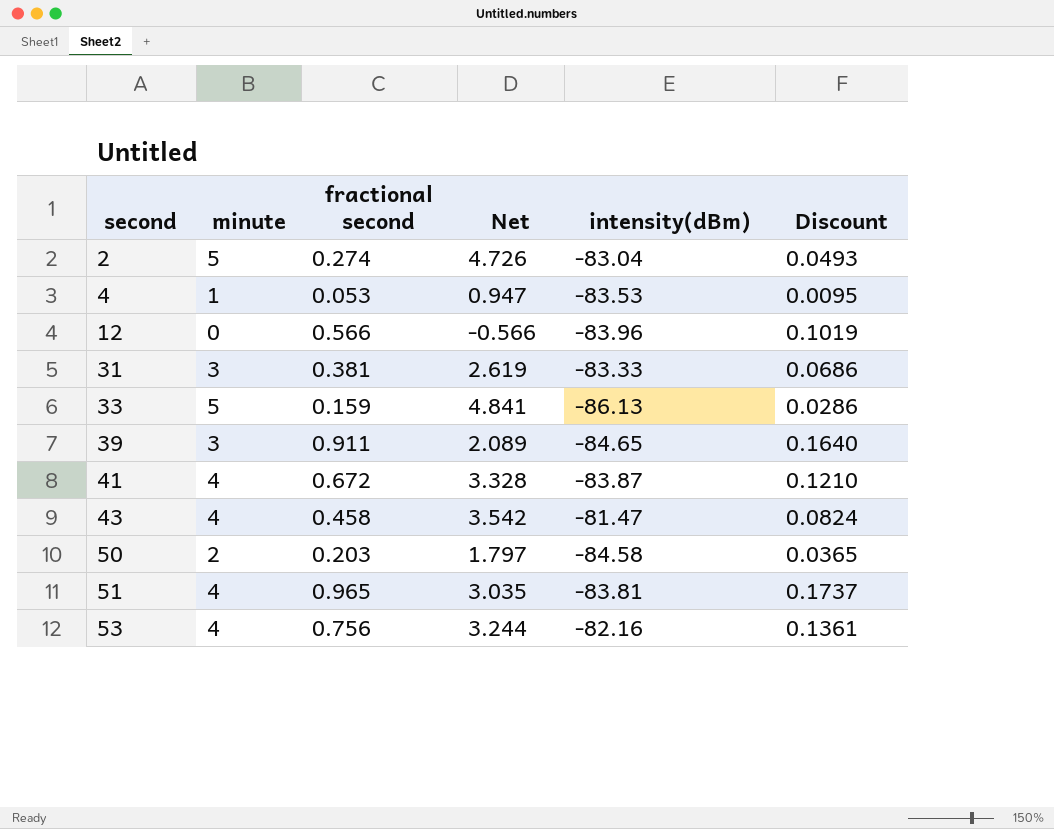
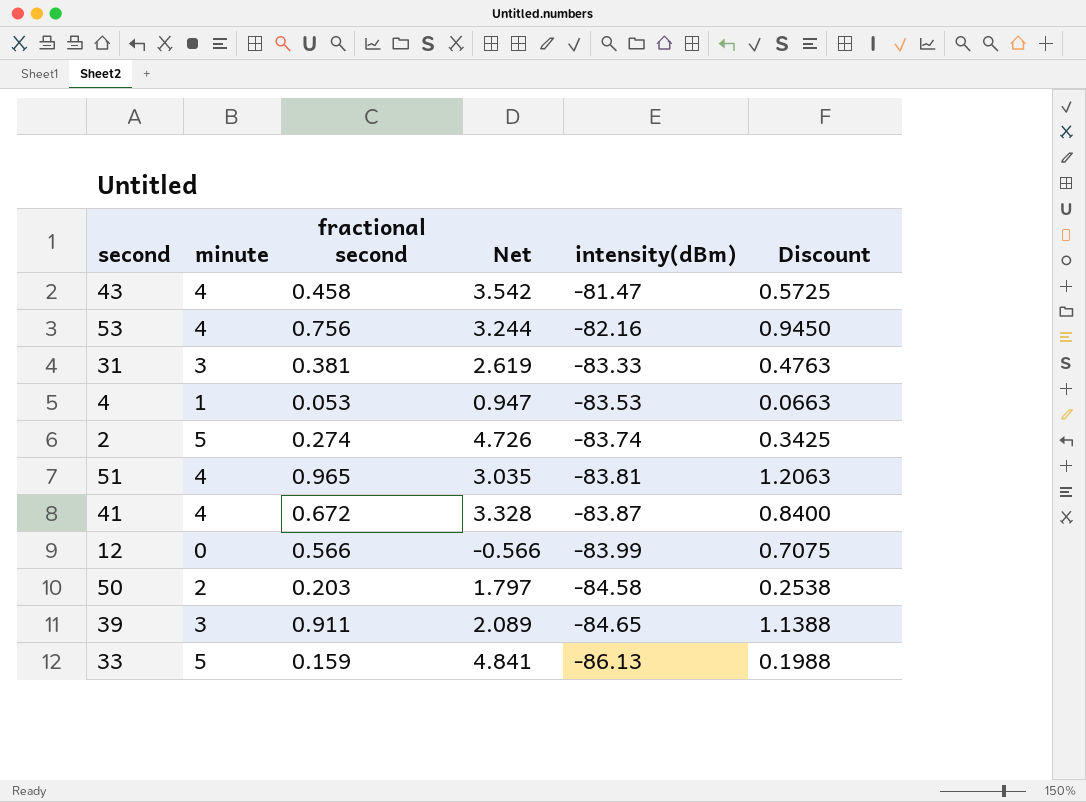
row order: second ascending -> intensity(dBm) descending
column Discount | formula: [fractional second] * 0.18 -> [fractional second] * 1.25
2 | intensity(dBm): -83.04 -> -83.74
12 | intensity(dBm): -83.96 -> -83.99

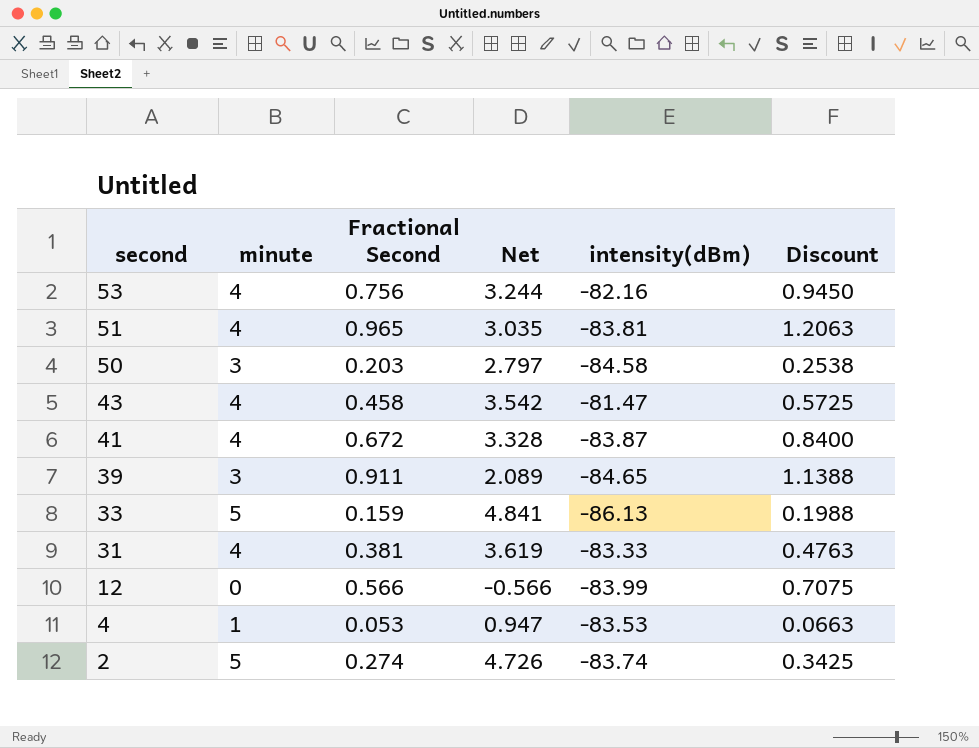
row order: intensity(dBm) descending -> second descending
column name: fractional second -> Fractional Second
50 | minute: 2 -> 3
50 | Net: 1.797 -> 2.797
31 | minute: 3 -> 4
31 | Net: 2.619 -> 3.619

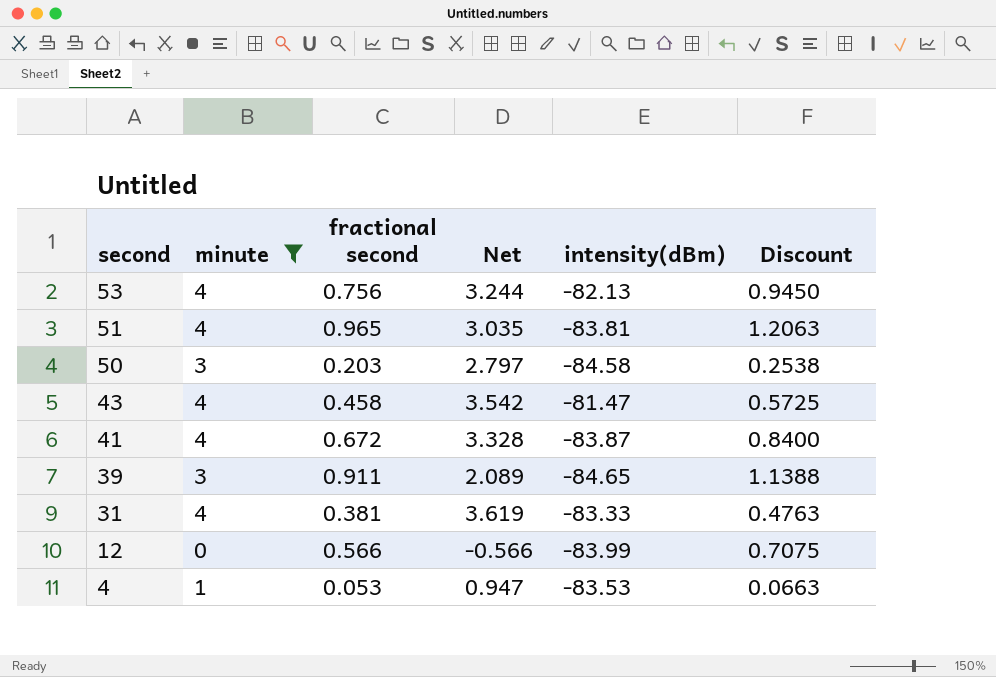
filter: none -> minute != 5
column name: Fractional Second -> fractional second
53 | intensity(dBm): -82.16 -> -82.13

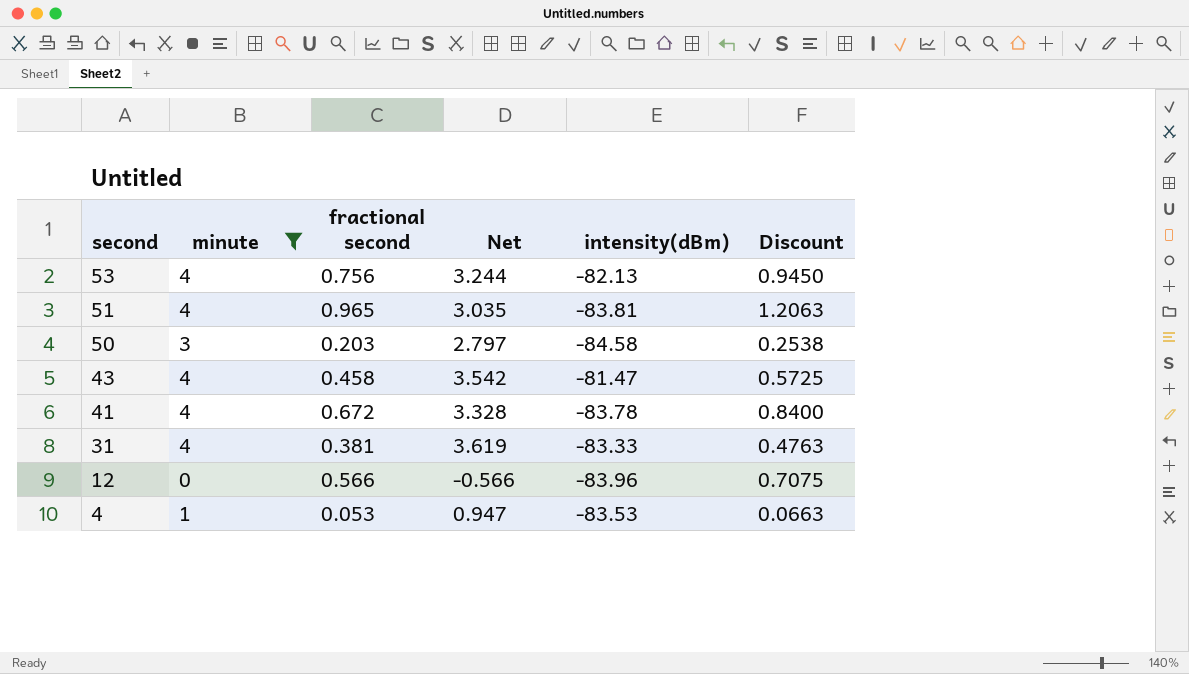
row 39: 3 | 0.911 | 2.089 | -84.65 | 1.1388 -> none
41 | intensity(dBm): -83.87 -> -83.78
12 | intensity(dBm): -83.99 -> -83.96

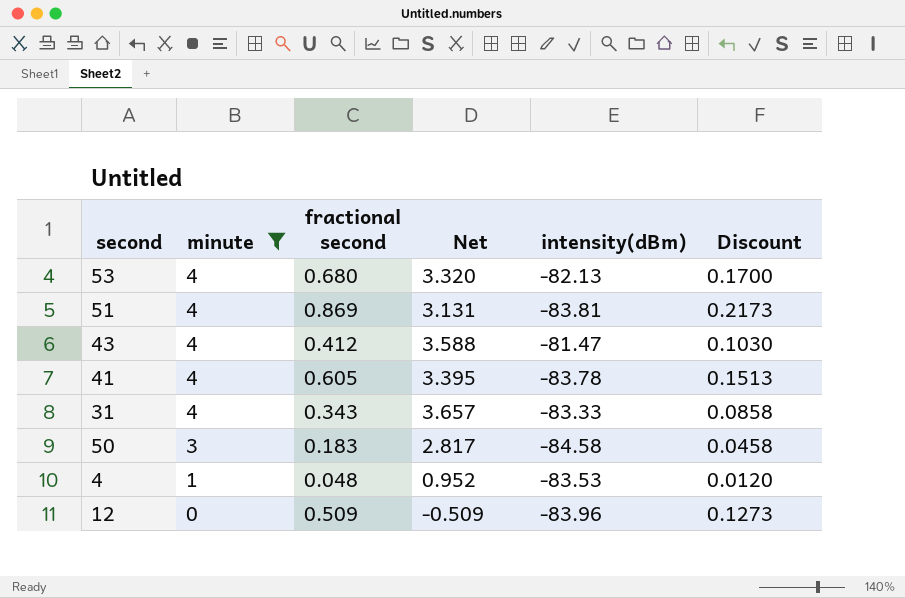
row order: second descending -> minute descending
column Discount | formula: [fractional second] * 1.25 -> [fractional second] * 0.25
53 | fractional second: 0.756 -> 0.680
53 | Net: 3.244 -> 3.320
51 | fractional second: 0.965 -> 0.869
51 | Net: 3.035 -> 3.131
43 | fractional second: 0.458 -> 0.412
43 | Net: 3.542 -> 3.588
41 | fractional second: 0.672 -> 0.605
41 | Net: 3.328 -> 3.395
31 | fractional second: 0.381 -> 0.343
31 | Net: 3.619 -> 3.657
50 | fractional second: 0.203 -> 0.183
50 | Net: 2.797 -> 2.817
4 | fractional second: 0.053 -> 0.048
4 | Net: 0.947 -> 0.952
12 | fractional second: 0.566 -> 0.509
12 | Net: -0.566 -> -0.509

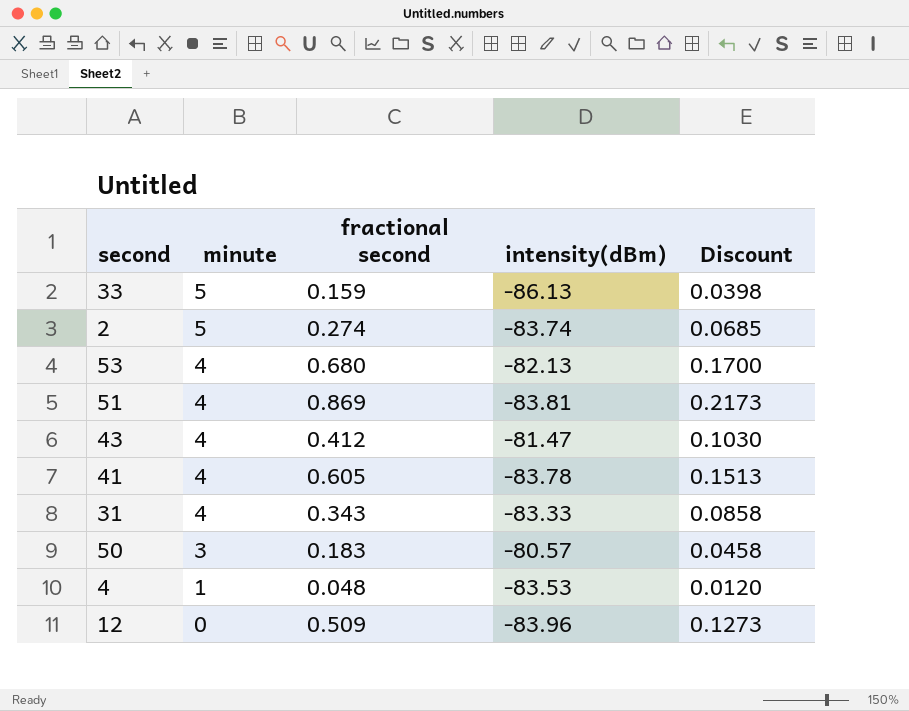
filter: minute != 5 -> none
column Net | formula: [minute] - [fractional second] -> none
50 | intensity(dBm): -84.58 -> -80.57

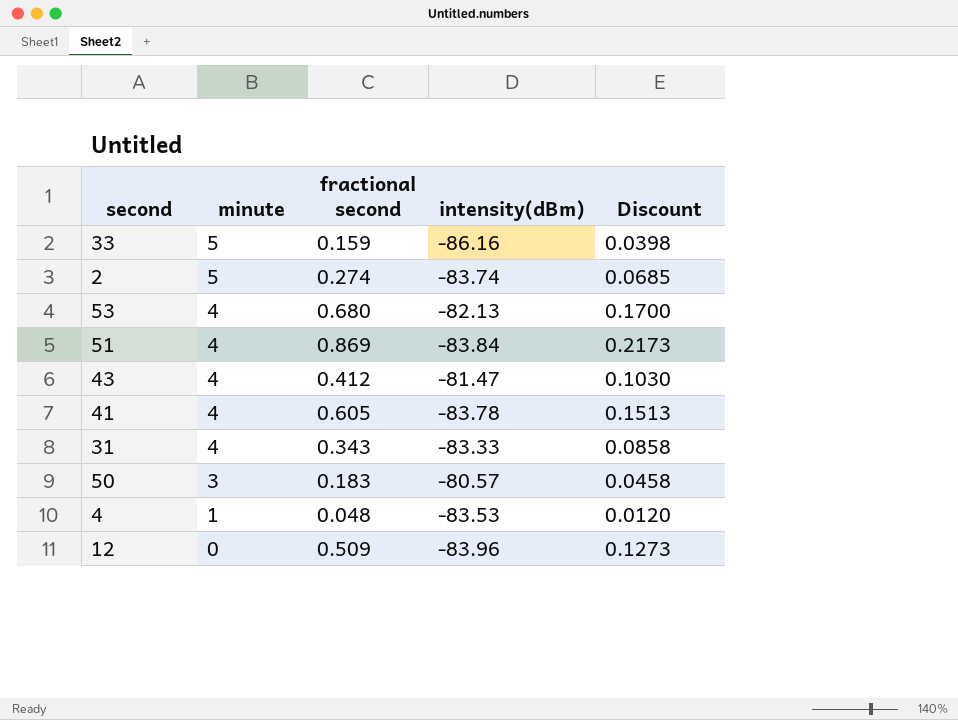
33 | intensity(dBm): -86.13 -> -86.16
51 | intensity(dBm): -83.81 -> -83.84

